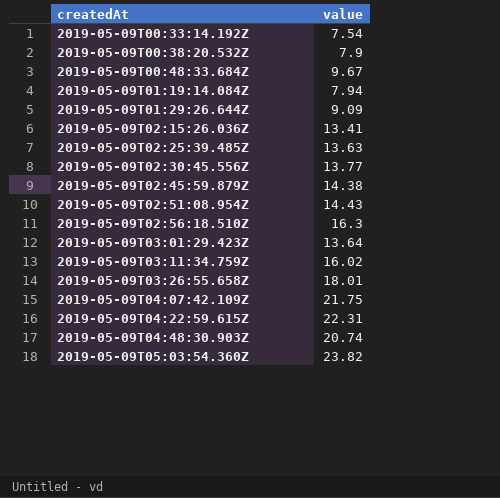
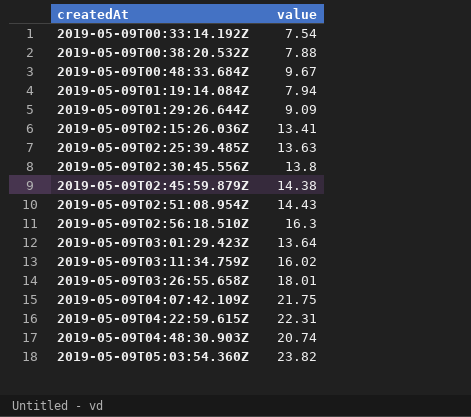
2019-05-09T00:38:20.532Z | value: 7.9 -> 7.88
2019-05-09T02:30:45.556Z | value: 13.77 -> 13.8

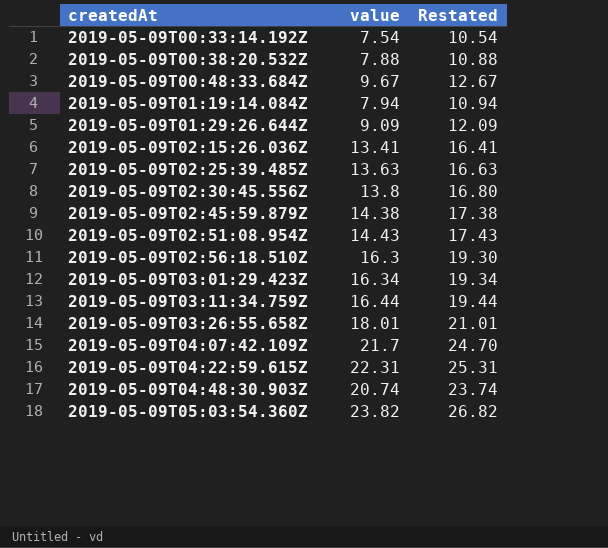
column Restated | formula: none -> [value] + 3
2019-05-09T03:01:29.423Z | value: 13.64 -> 16.34
2019-05-09T03:11:34.759Z | value: 16.02 -> 16.44
2019-05-09T04:07:42.109Z | value: 21.75 -> 21.7

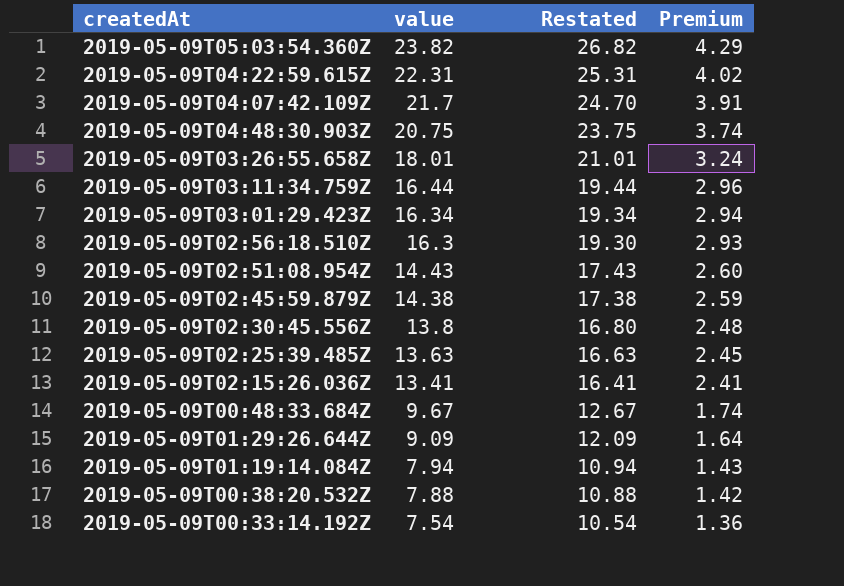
row order: createdAt ascending -> value descending
column Premium | formula: none -> [value] * 0.18
2019-05-09T04:48:30.903Z | value: 20.74 -> 20.75
2019-05-09T04:48:30.903Z | Restated: 23.74 -> 23.75

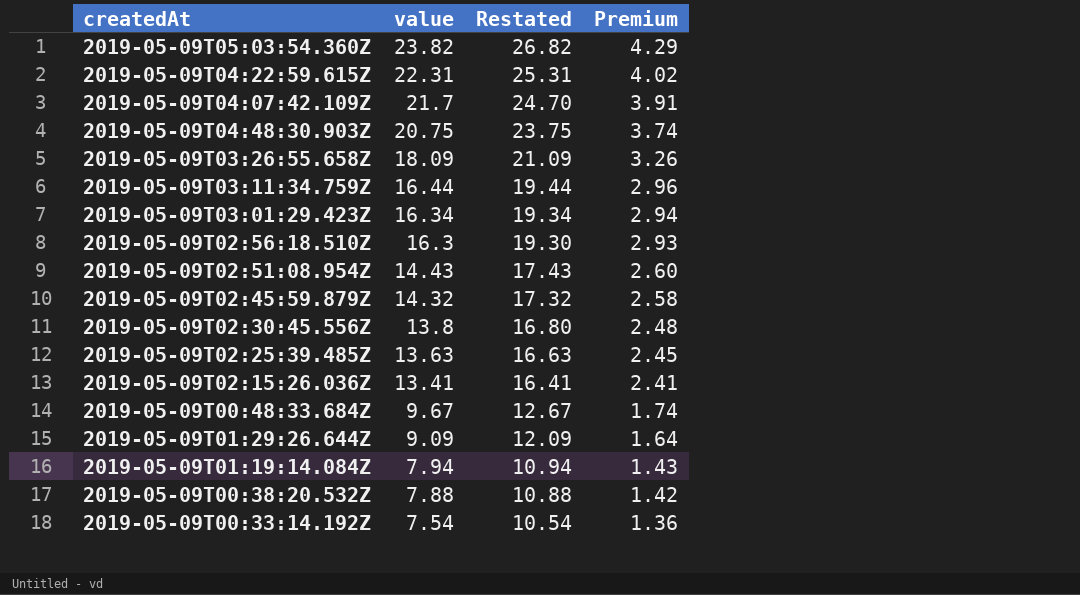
2019-05-09T03:26:55.658Z | value: 18.01 -> 18.09
2019-05-09T03:26:55.658Z | Restated: 21.01 -> 21.09
2019-05-09T03:26:55.658Z | Premium: 3.24 -> 3.26
2019-05-09T02:45:59.879Z | value: 14.38 -> 14.32
2019-05-09T02:45:59.879Z | Restated: 17.38 -> 17.32
2019-05-09T02:45:59.879Z | Premium: 2.59 -> 2.58

